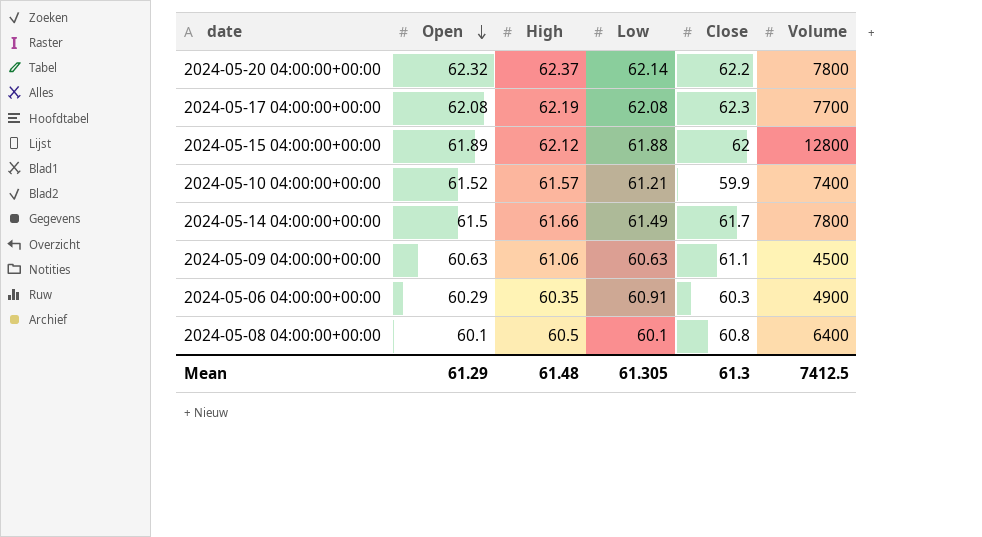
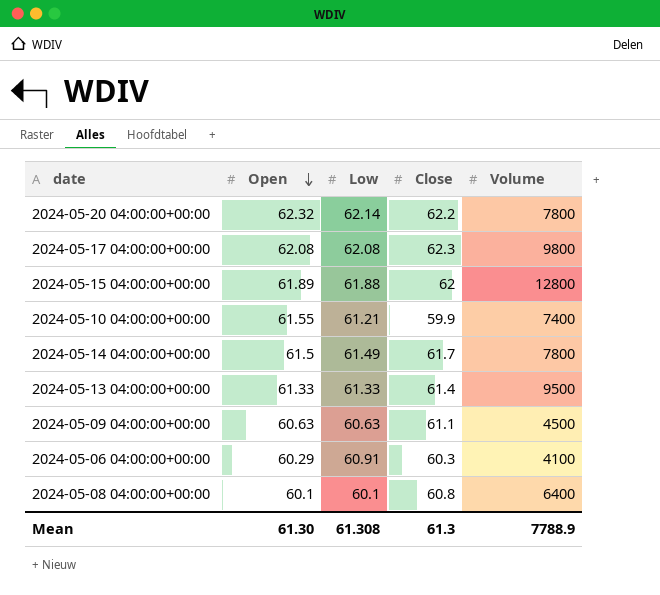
column High | position: 3 -> none
2024-05-17 04:00:00+00:00 | Volume: 7700 -> 9800
2024-05-10 04:00:00+00:00 | Open: 61.52 -> 61.55
row 2024-05-13 04:00:00+00:00: none -> 61.33 | 61.33 | 61.4 | 9500
2024-05-06 04:00:00+00:00 | Volume: 4900 -> 4100
Mean | Open: 61.29 -> 61.30
Mean | Low: 61.305 -> 61.308
Mean | Volume: 7412.5 -> 7788.9

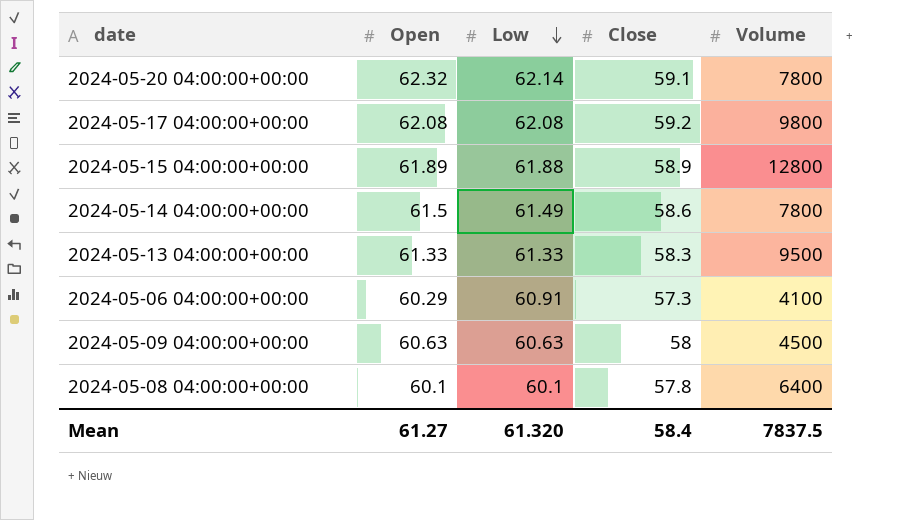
row order: Open descending -> Low descending
row 2024-05-10 04:00:00+00:00: 61.55 | 61.21 | 59.9 | 7400 -> none
2024-05-20 04:00:00+00:00 | Close: 62.2 -> 59.1
2024-05-17 04:00:00+00:00 | Close: 62.3 -> 59.2
2024-05-15 04:00:00+00:00 | Close: 62 -> 58.9
2024-05-14 04:00:00+00:00 | Close: 61.7 -> 58.6
2024-05-13 04:00:00+00:00 | Close: 61.4 -> 58.3
2024-05-06 04:00:00+00:00 | Close: 60.3 -> 57.3
2024-05-09 04:00:00+00:00 | Close: 61.1 -> 58
2024-05-08 04:00:00+00:00 | Close: 60.8 -> 57.8
Mean | Open: 61.30 -> 61.27
Mean | Low: 61.308 -> 61.320
Mean | Close: 61.3 -> 58.4
Mean | Volume: 7788.9 -> 7837.5

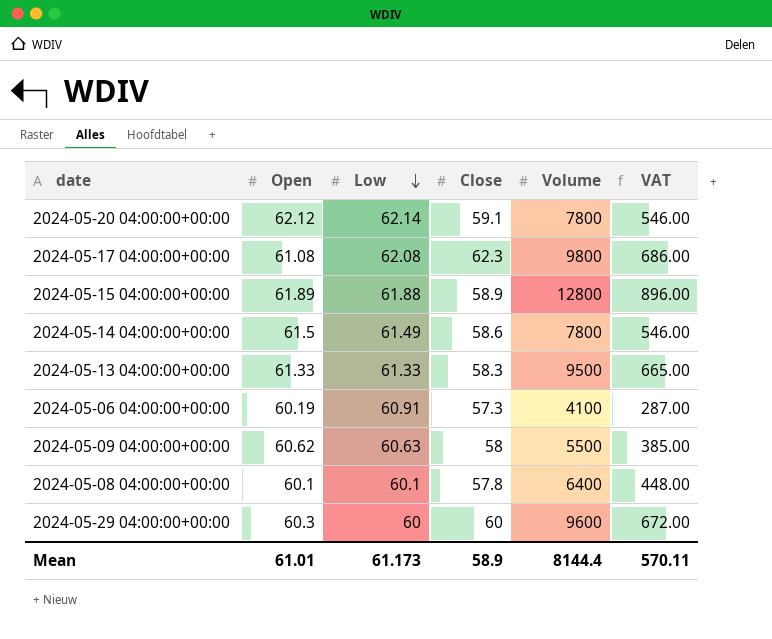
column VAT | formula: none -> [Volume] * 0.07
2024-05-20 04:00:00+00:00 | Open: 62.32 -> 62.12
2024-05-17 04:00:00+00:00 | Open: 62.08 -> 61.08
2024-05-17 04:00:00+00:00 | Close: 59.2 -> 62.3
2024-05-06 04:00:00+00:00 | Open: 60.29 -> 60.19
2024-05-09 04:00:00+00:00 | Open: 60.63 -> 60.62
2024-05-09 04:00:00+00:00 | Volume: 4500 -> 5500
row 2024-05-29 04:00:00+00:00: none -> 60.3 | 60 | 60 | 9600 | 672.00
Mean | Open: 61.27 -> 61.01
Mean | Low: 61.320 -> 61.173
Mean | Close: 58.4 -> 58.9
Mean | Volume: 7837.5 -> 8144.4

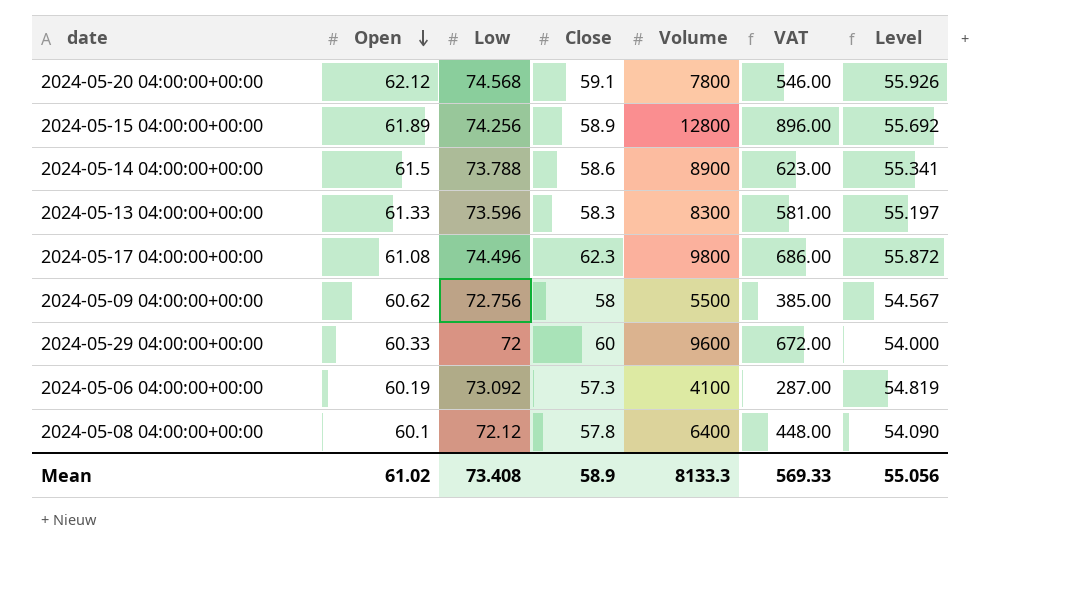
row order: Low descending -> Open descending
column Level | formula: none -> [Low] * 0.75
2024-05-20 04:00:00+00:00 | Low: 62.14 -> 74.568
2024-05-15 04:00:00+00:00 | Low: 61.88 -> 74.256
2024-05-14 04:00:00+00:00 | Low: 61.49 -> 73.788
2024-05-14 04:00:00+00:00 | Volume: 7800 -> 8900
2024-05-14 04:00:00+00:00 | VAT: 546.00 -> 623.00
2024-05-13 04:00:00+00:00 | Low: 61.33 -> 73.596
2024-05-13 04:00:00+00:00 | Volume: 9500 -> 8300
2024-05-13 04:00:00+00:00 | VAT: 665.00 -> 581.00
2024-05-17 04:00:00+00:00 | Low: 62.08 -> 74.496
2024-05-09 04:00:00+00:00 | Low: 60.63 -> 72.756
2024-05-29 04:00:00+00:00 | Open: 60.3 -> 60.33
2024-05-29 04:00:00+00:00 | Low: 60 -> 72
2024-05-06 04:00:00+00:00 | Low: 60.91 -> 73.092
2024-05-08 04:00:00+00:00 | Low: 60.1 -> 72.12
Mean | Open: 61.01 -> 61.02
Mean | Low: 61.173 -> 73.408
Mean | Volume: 8144.4 -> 8133.3
Mean | VAT: 570.11 -> 569.33

